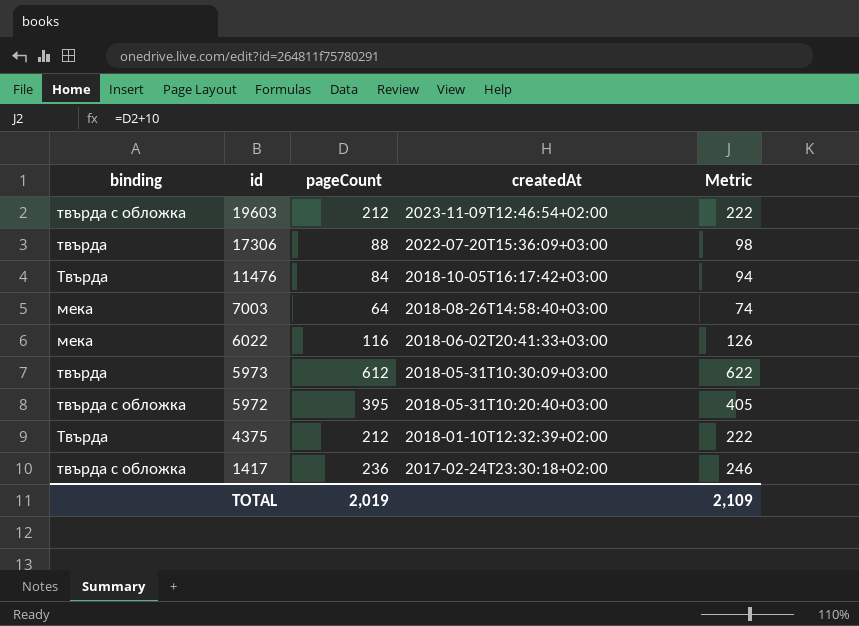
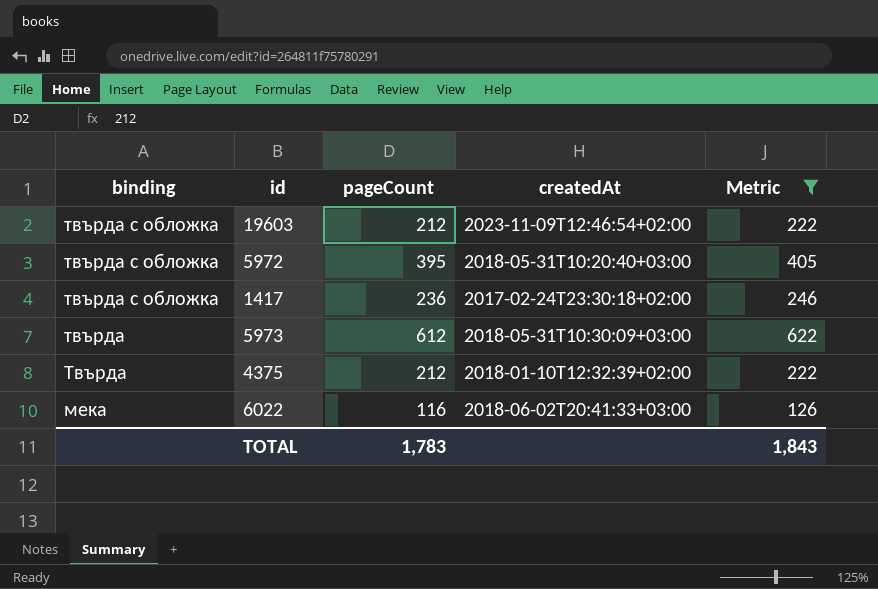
filter: none -> Metric >= 126
row order: id descending -> binding descending
TOTAL | pageCount: 2,019 -> 1,783
TOTAL | Metric: 2,109 -> 1,843

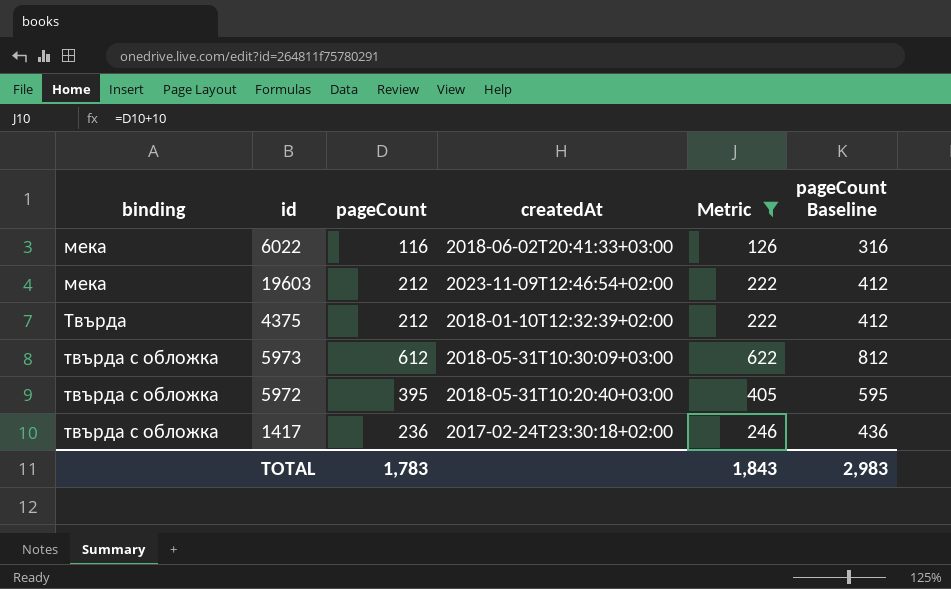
row order: binding descending -> binding ascending
column pageCount Baseline | formula: none -> [pageCount] + 200
19603 | binding: твърда с обложка -> мека
5973 | binding: твърда -> твърда с обложка

